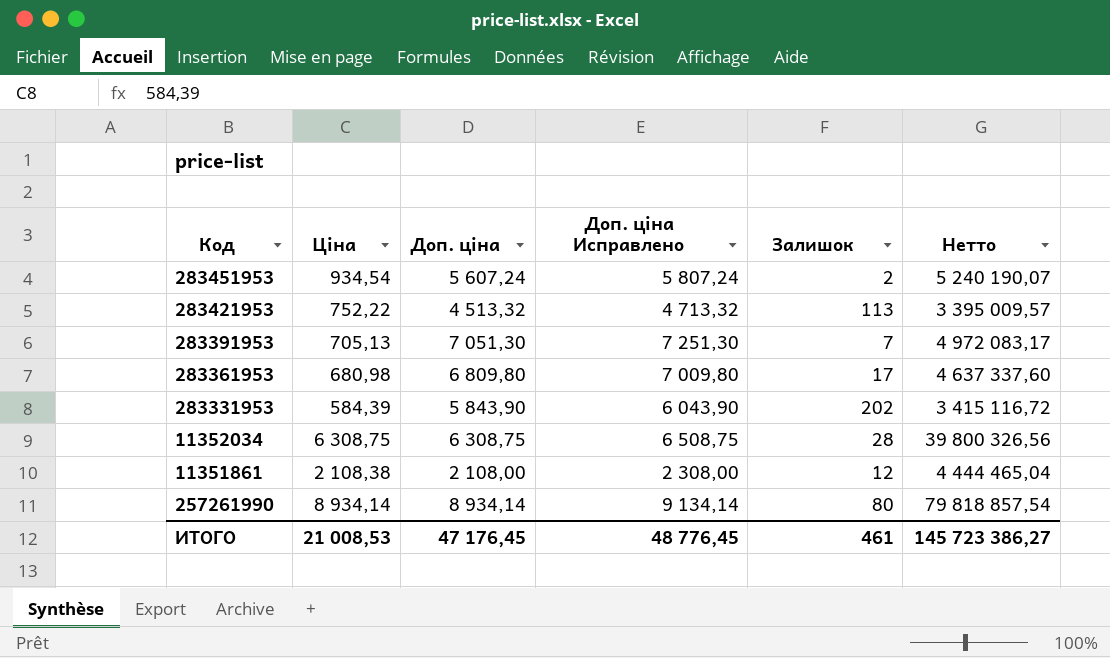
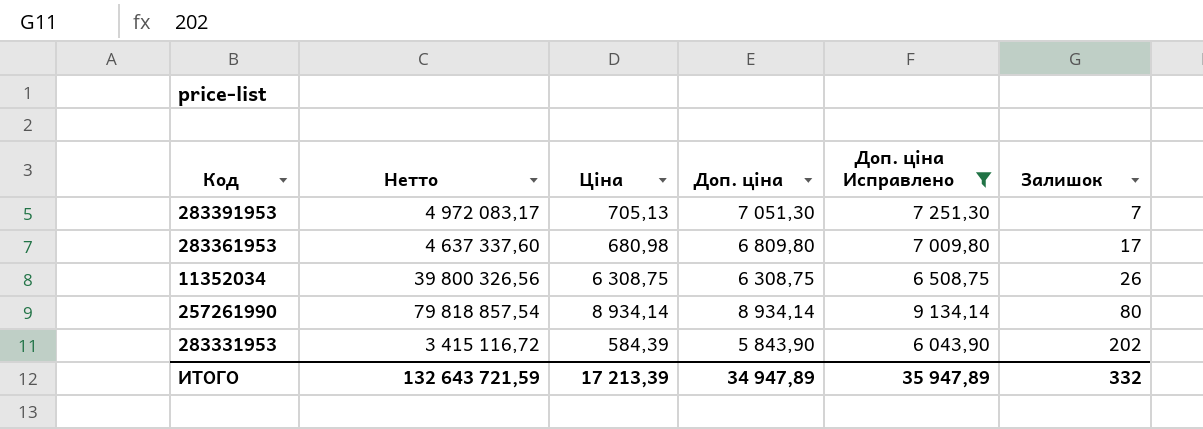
filter: none -> Доп. ціна Исправлено >= 6 043,90
row order: none -> Залишок ascending
column Нетто | position: 6 -> 2
11352034 | Залишок: 28 -> 26
ИТОГО | Нетто: 145 723 386,27 -> 132 643 721,59
ИТОГО | Ціна: 21 008,53 -> 17 213,39
ИТОГО | Доп. ціна: 47 176,45 -> 34 947,89
ИТОГО | Доп. ціна Исправлено: 48 776,45 -> 35 947,89
ИТОГО | Залишок: 461 -> 332

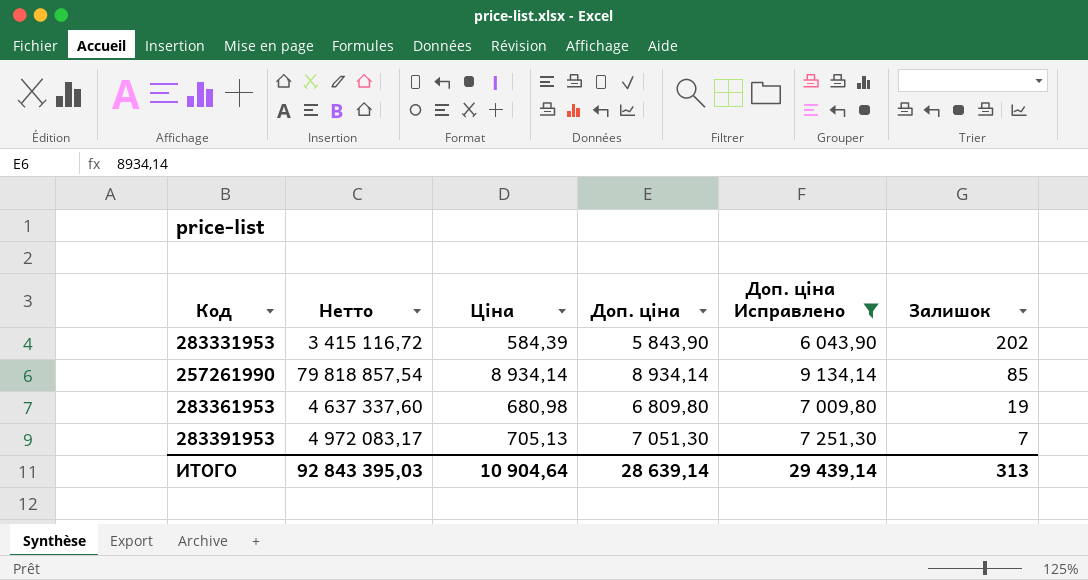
row order: Залишок ascending -> Залишок descending
row 11352034: 39 800 326,56 | 6 308,75 | 6 308,75 | 6 508,75 | 26 -> none
257261990 | Залишок: 80 -> 85
283361953 | Залишок: 17 -> 19
ИТОГО | Нетто: 132 643 721,59 -> 92 843 395,03
ИТОГО | Ціна: 17 213,39 -> 10 904,64
ИТОГО | Доп. ціна: 34 947,89 -> 28 639,14
ИТОГО | Доп. ціна Исправлено: 35 947,89 -> 29 439,14
ИТОГО | Залишок: 332 -> 313

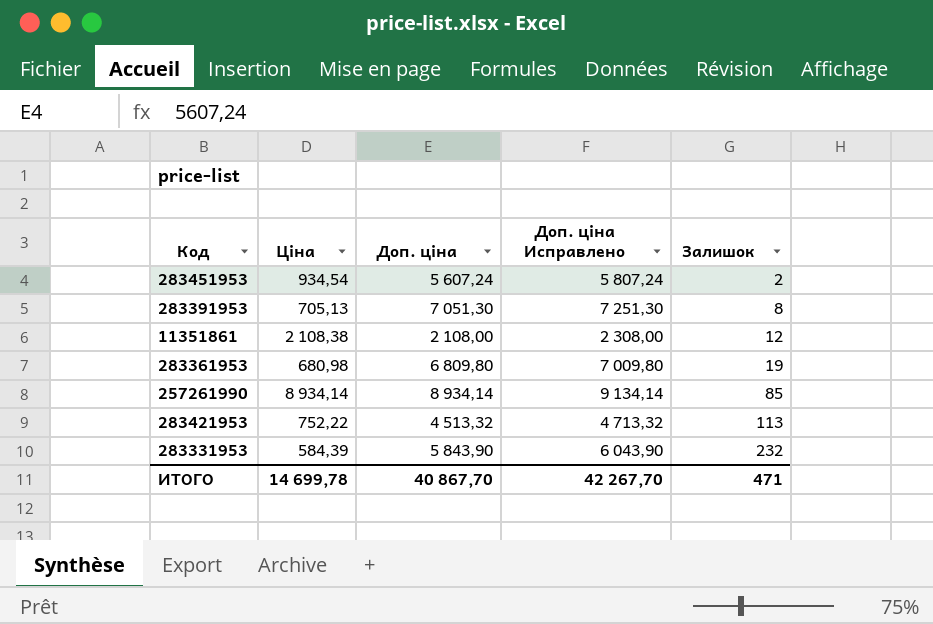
filter: Доп. ціна Исправлено >= 6 043,90 -> none
row order: Залишок descending -> Залишок ascending
column Нетто | formula: [Ціна] * [Доп. ціна] -> none
283391953 | Залишок: 7 -> 8
283331953 | Залишок: 202 -> 232
ИТОГО | Ціна: 10 904,64 -> 14 699,78
ИТОГО | Доп. ціна: 28 639,14 -> 40 867,70
ИТОГО | Доп. ціна Исправлено: 29 439,14 -> 42 267,70
ИТОГО | Залишок: 313 -> 471

